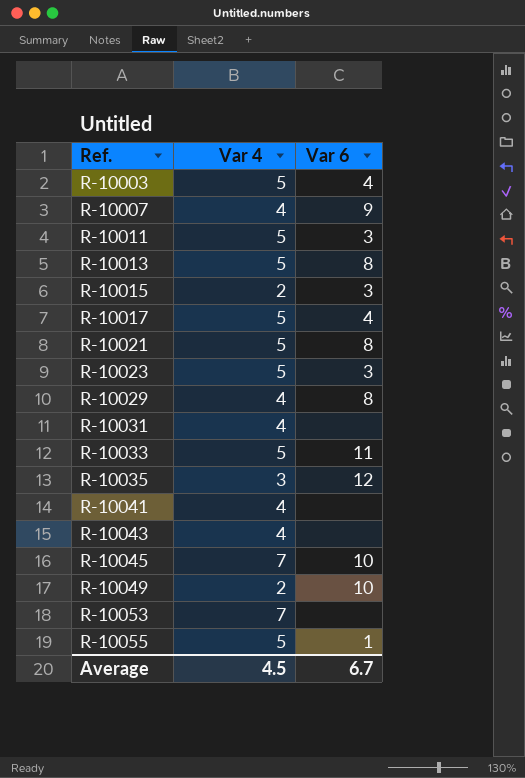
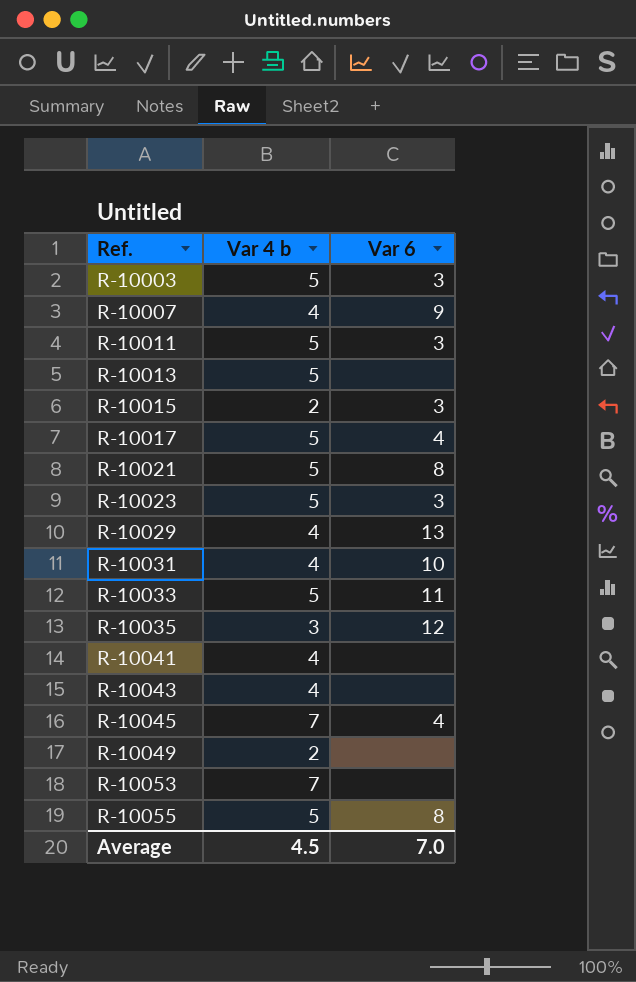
column name: Var 4 -> Var 4 b
R-10003 | Var 6: 4 -> 3
R-10013 | Var 6: 8 -> none
R-10029 | Var 6: 8 -> 13
R-10031 | Var 6: none -> 10
R-10045 | Var 6: 10 -> 4
R-10049 | Var 6: 10 -> none
R-10055 | Var 6: 1 -> 8
Average | Var 6: 6.7 -> 7.0

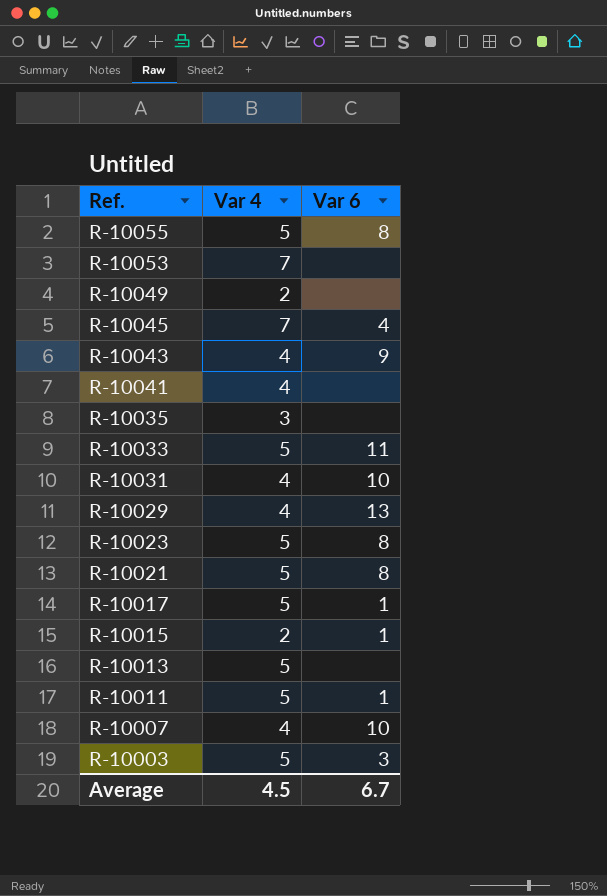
row order: Ref. ascending -> Ref. descending
column name: Var 4 b -> Var 4
R-10043 | Var 6: none -> 9
R-10035 | Var 6: 12 -> none
R-10023 | Var 6: 3 -> 8
R-10017 | Var 6: 4 -> 1
R-10015 | Var 6: 3 -> 1
R-10011 | Var 6: 3 -> 1
R-10007 | Var 6: 9 -> 10
Average | Var 6: 7.0 -> 6.7

